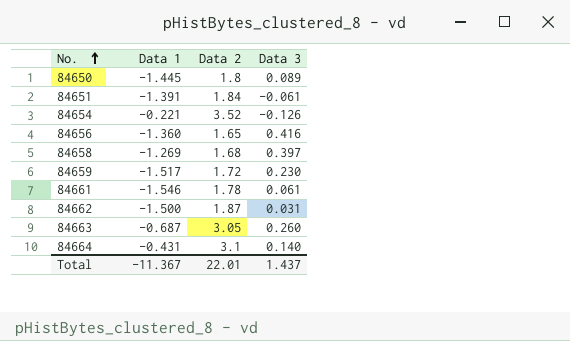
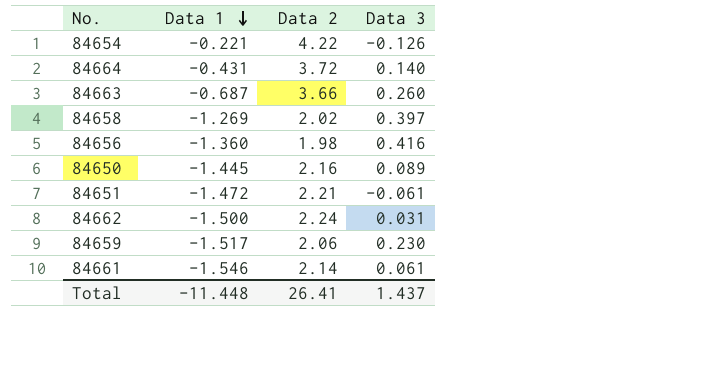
row order: No. ascending -> Data 1 descending
84654 | Data 2: 3.52 -> 4.22
84664 | Data 2: 3.1 -> 3.72
84663 | Data 2: 3.05 -> 3.66
84658 | Data 2: 1.68 -> 2.02
84656 | Data 2: 1.65 -> 1.98
84650 | Data 2: 1.8 -> 2.16
84651 | Data 1: -1.391 -> -1.472
84651 | Data 2: 1.84 -> 2.21
84662 | Data 2: 1.87 -> 2.24
84659 | Data 2: 1.72 -> 2.06
84661 | Data 2: 1.78 -> 2.14
Total | Data 1: -11.367 -> -11.448
Total | Data 2: 22.01 -> 26.41

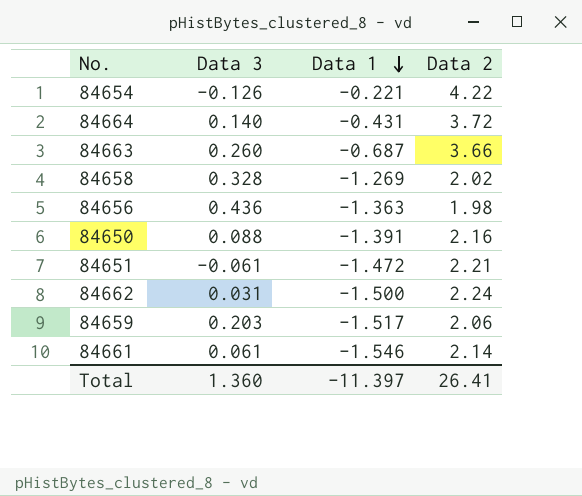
column Data 3 | position: 4 -> 2
84658 | Data 3: 0.397 -> 0.328
84656 | Data 3: 0.416 -> 0.436
84656 | Data 1: -1.360 -> -1.363
84650 | Data 3: 0.089 -> 0.088
84650 | Data 1: -1.445 -> -1.391
84659 | Data 3: 0.230 -> 0.203
Total | Data 3: 1.437 -> 1.360
Total | Data 1: -11.448 -> -11.397

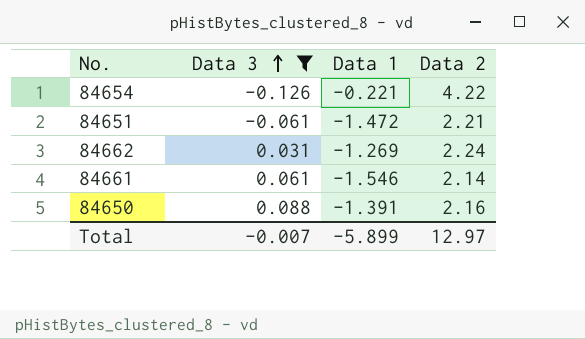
filter: none -> Data 3 <= 0.088
row order: Data 1 descending -> Data 3 ascending
84662 | Data 1: -1.500 -> -1.269
Total | Data 3: 1.360 -> -0.007
Total | Data 1: -11.397 -> -5.899
Total | Data 2: 26.41 -> 12.97

